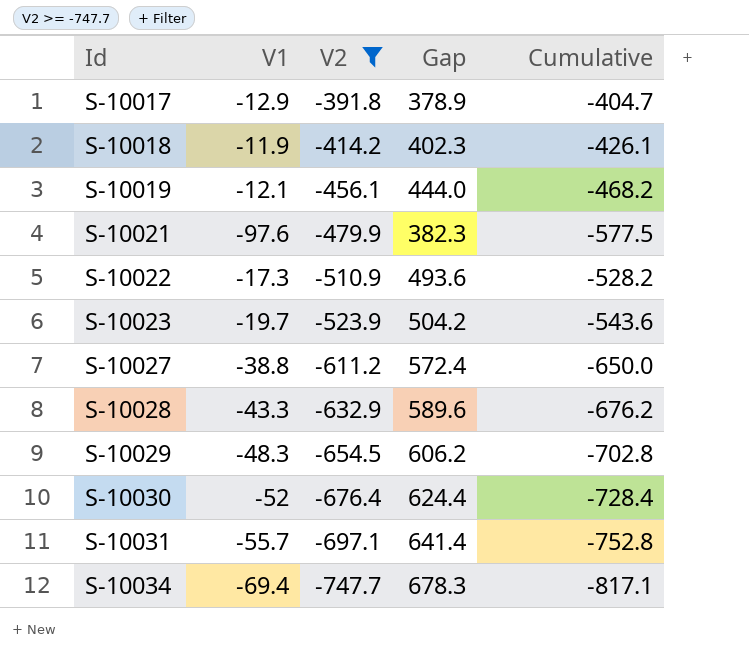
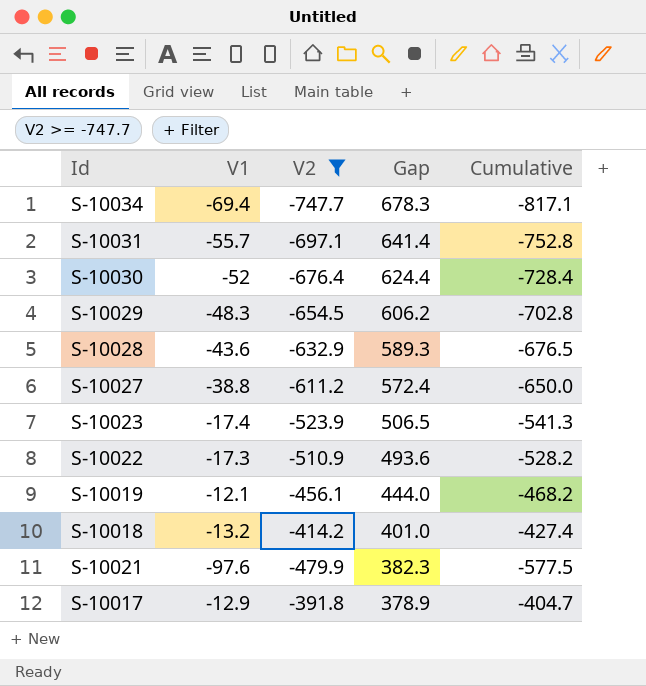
row order: Id ascending -> Gap descending
S-10028 | V1: -43.3 -> -43.6
S-10028 | Gap: 589.6 -> 589.3
S-10028 | Cumulative: -676.2 -> -676.5
S-10023 | V1: -19.7 -> -17.4
S-10023 | Gap: 504.2 -> 506.5
S-10023 | Cumulative: -543.6 -> -541.3
S-10018 | V1: -11.9 -> -13.2
S-10018 | Gap: 402.3 -> 401.0
S-10018 | Cumulative: -426.1 -> -427.4

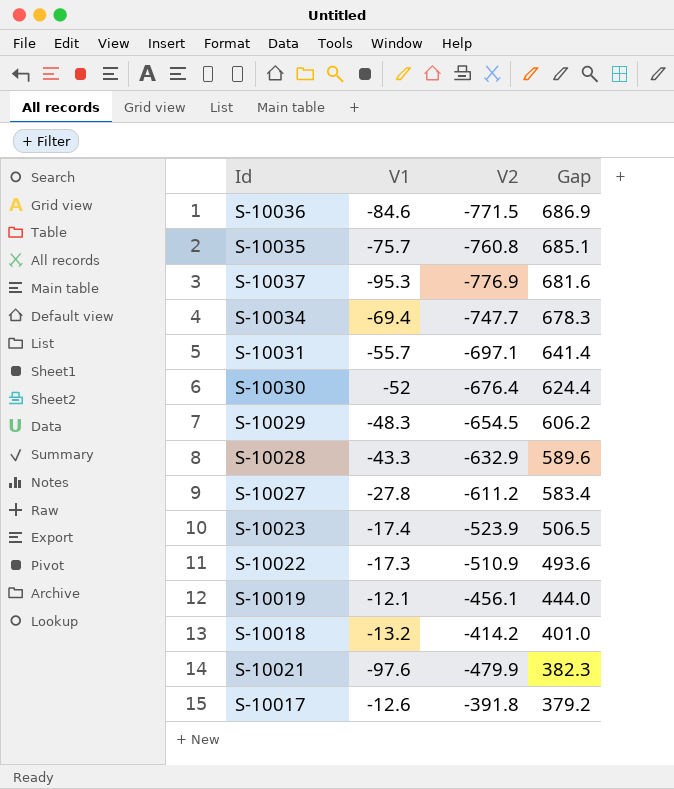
filter: V2 >= -747.7 -> none
column Cumulative | formula: [V1] + [V2] -> none
S-10028 | V1: -43.6 -> -43.3
S-10028 | Gap: 589.3 -> 589.6
S-10027 | V1: -38.8 -> -27.8
S-10027 | Gap: 572.4 -> 583.4
S-10017 | V1: -12.9 -> -12.6
S-10017 | Gap: 378.9 -> 379.2

